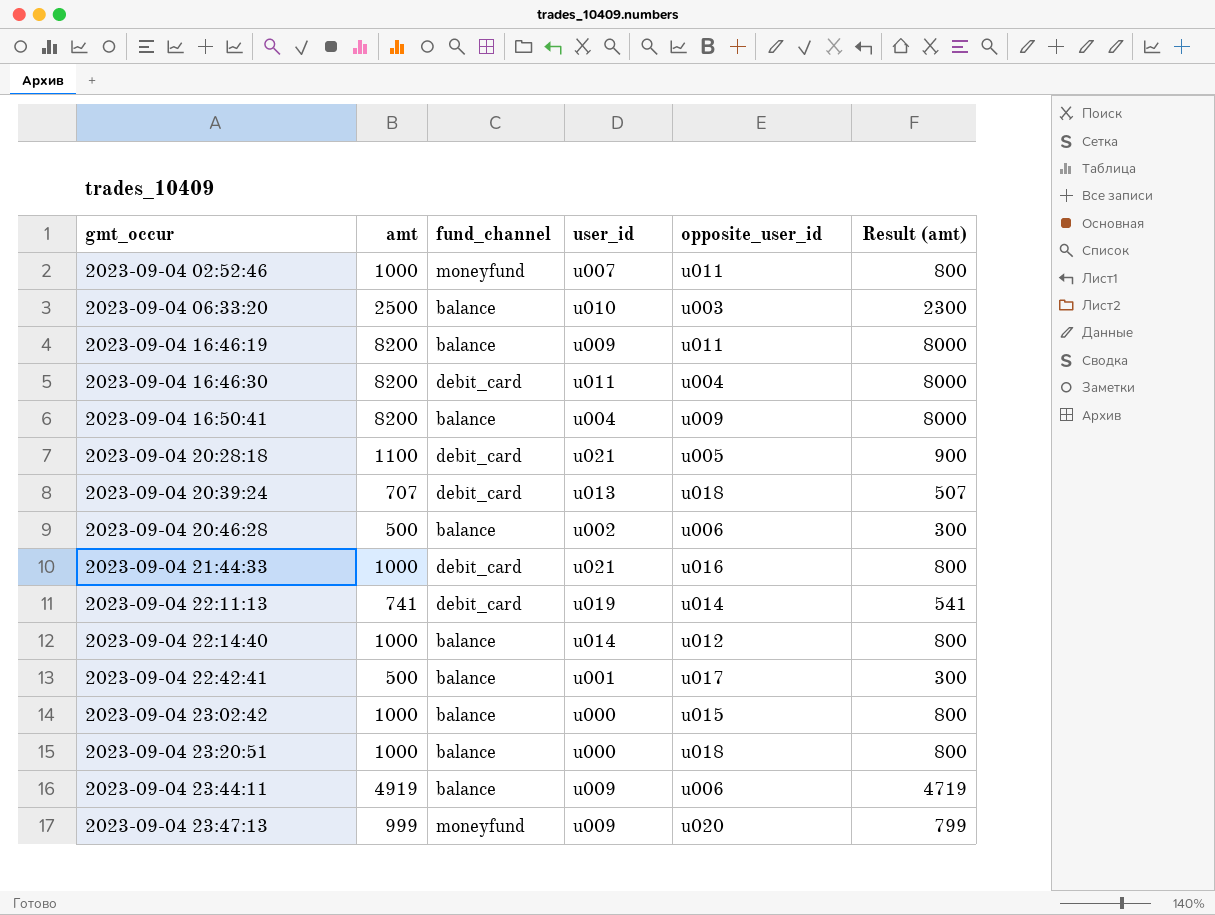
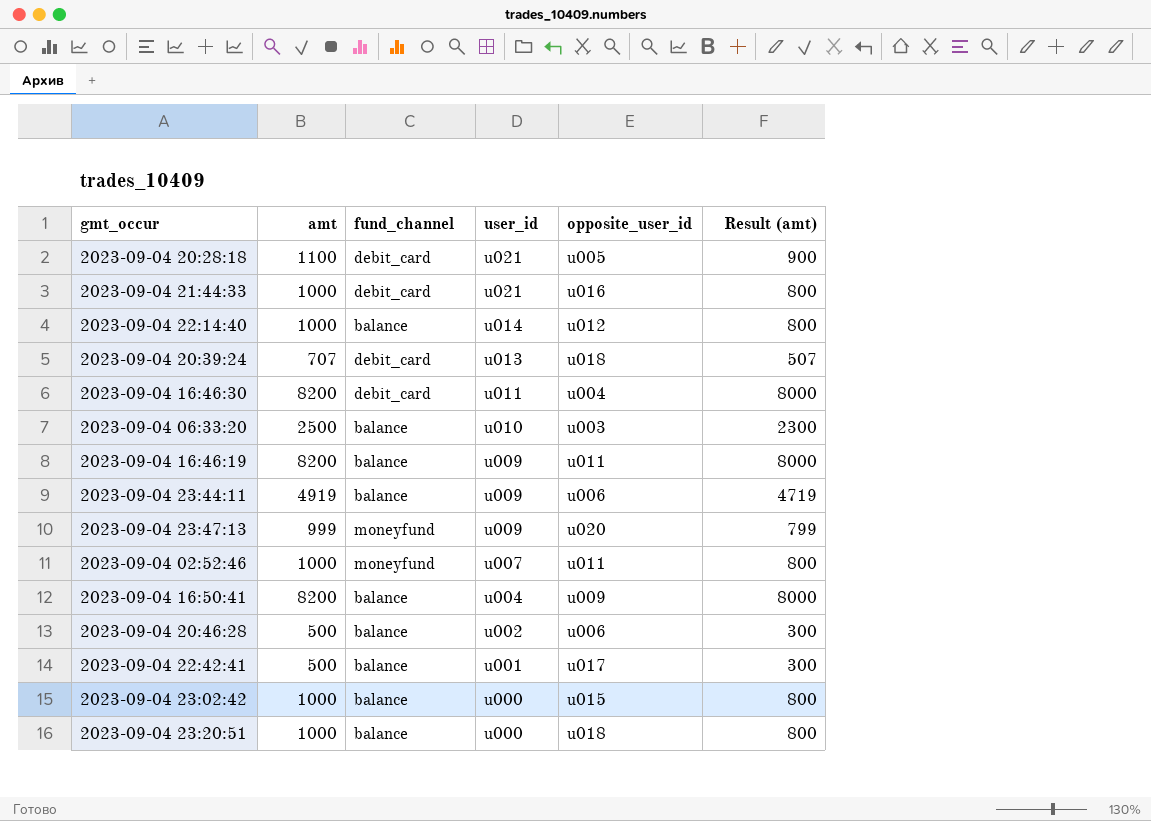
row order: gmt_occur ascending -> user_id descending
row 2023-09-04 22:11:13: 741 | debit_card | u019 | u014 | 541 -> none

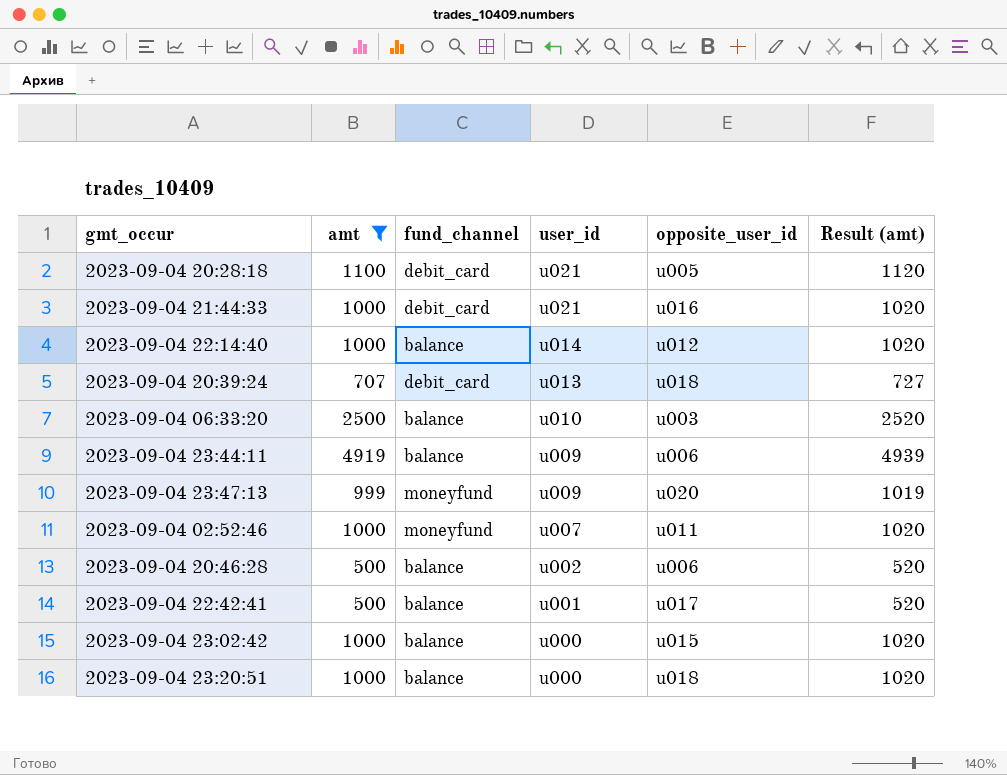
filter: none -> amt != 8200
column Result (amt) | formula: [amt] - 200 -> [amt] + 20

